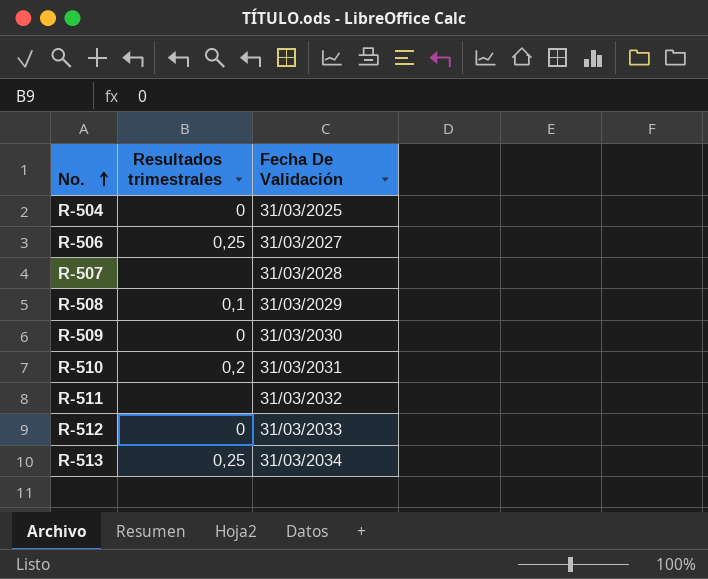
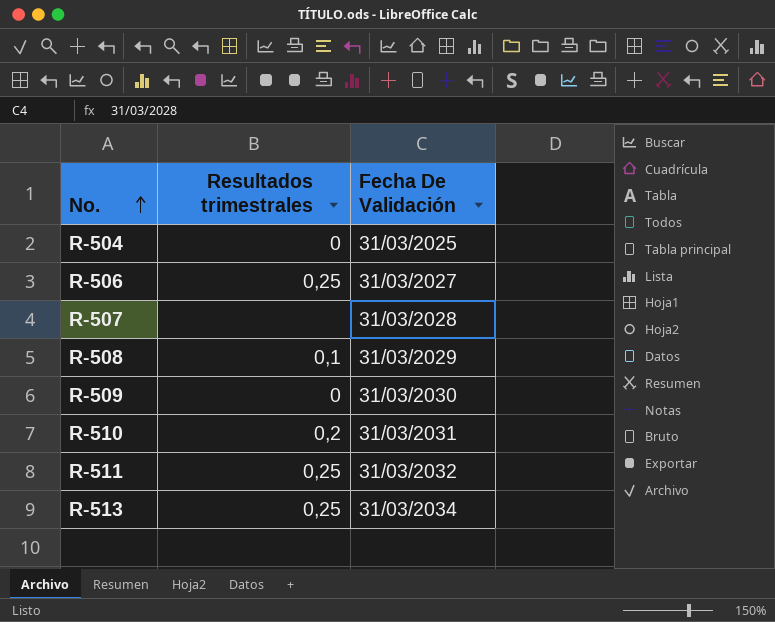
row R-512: 0 | 31/03/2033 -> none
R-511 | Resultados trimestrales: none -> 0,25

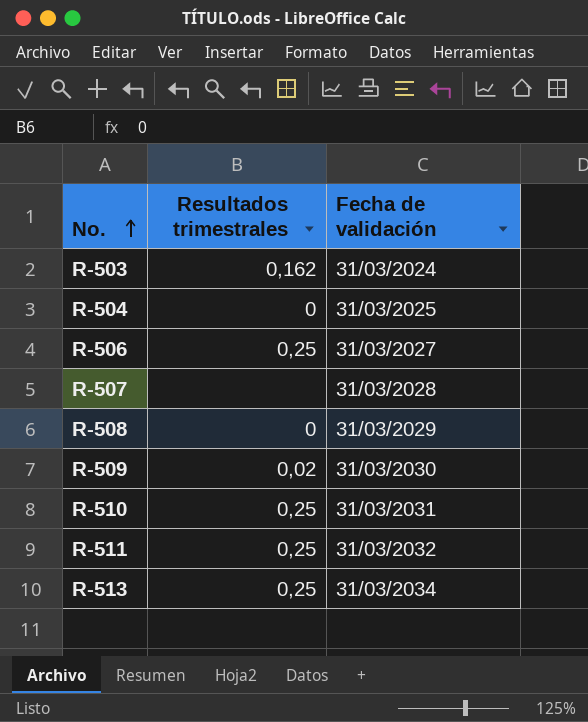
column name: Fecha De Validación -> Fecha de validación
row R-503: none -> 0,162 | 31/03/2024
R-508 | Resultados trimestrales: 0,1 -> 0
R-509 | Resultados trimestrales: 0 -> 0,02
R-510 | Resultados trimestrales: 0,2 -> 0,25

